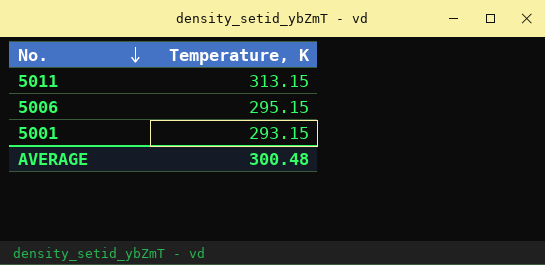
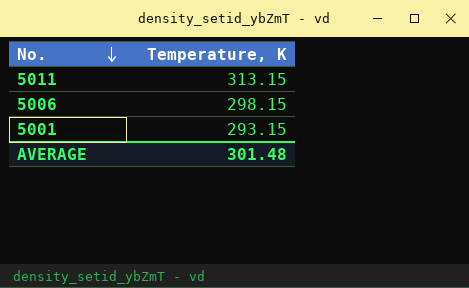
5006 | Temperature, K: 295.15 -> 298.15
AVERAGE | Temperature, K: 300.48 -> 301.48

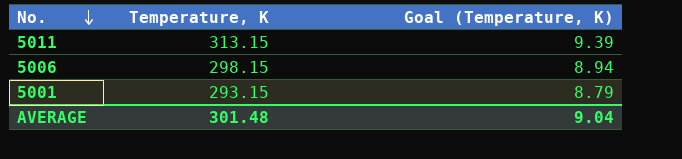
column Goal (Temperature, K) | formula: none -> [Temperature, K] * 0.03

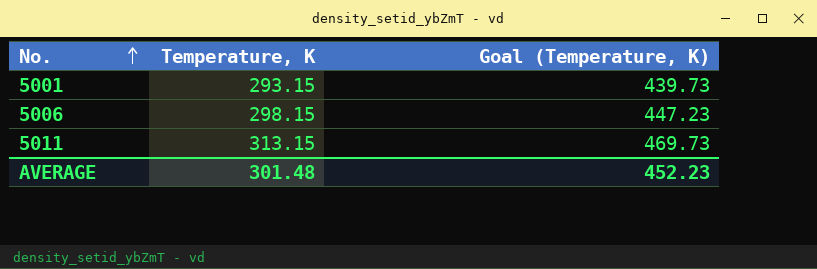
row order: No. descending -> No. ascending
column Goal (Temperature, K) | formula: [Temperature, K] * 0.03 -> [Temperature, K] * 1.5
AVERAGE | Goal (Temperature, K): 9.04 -> 452.23

